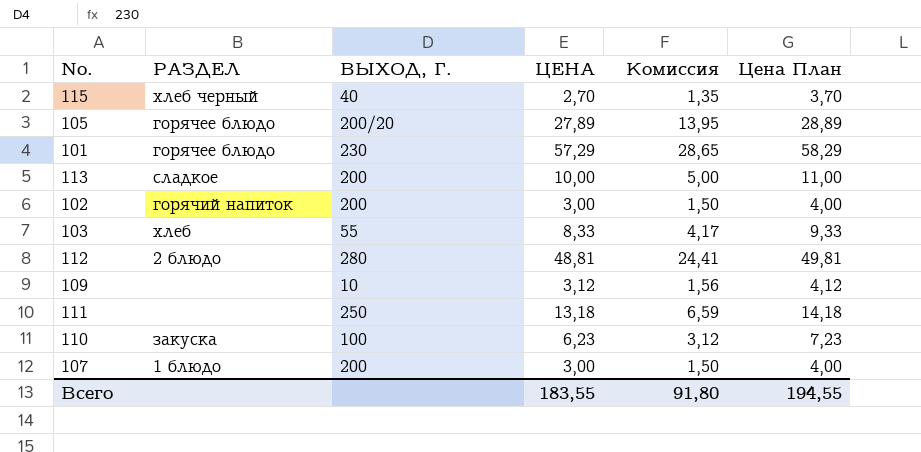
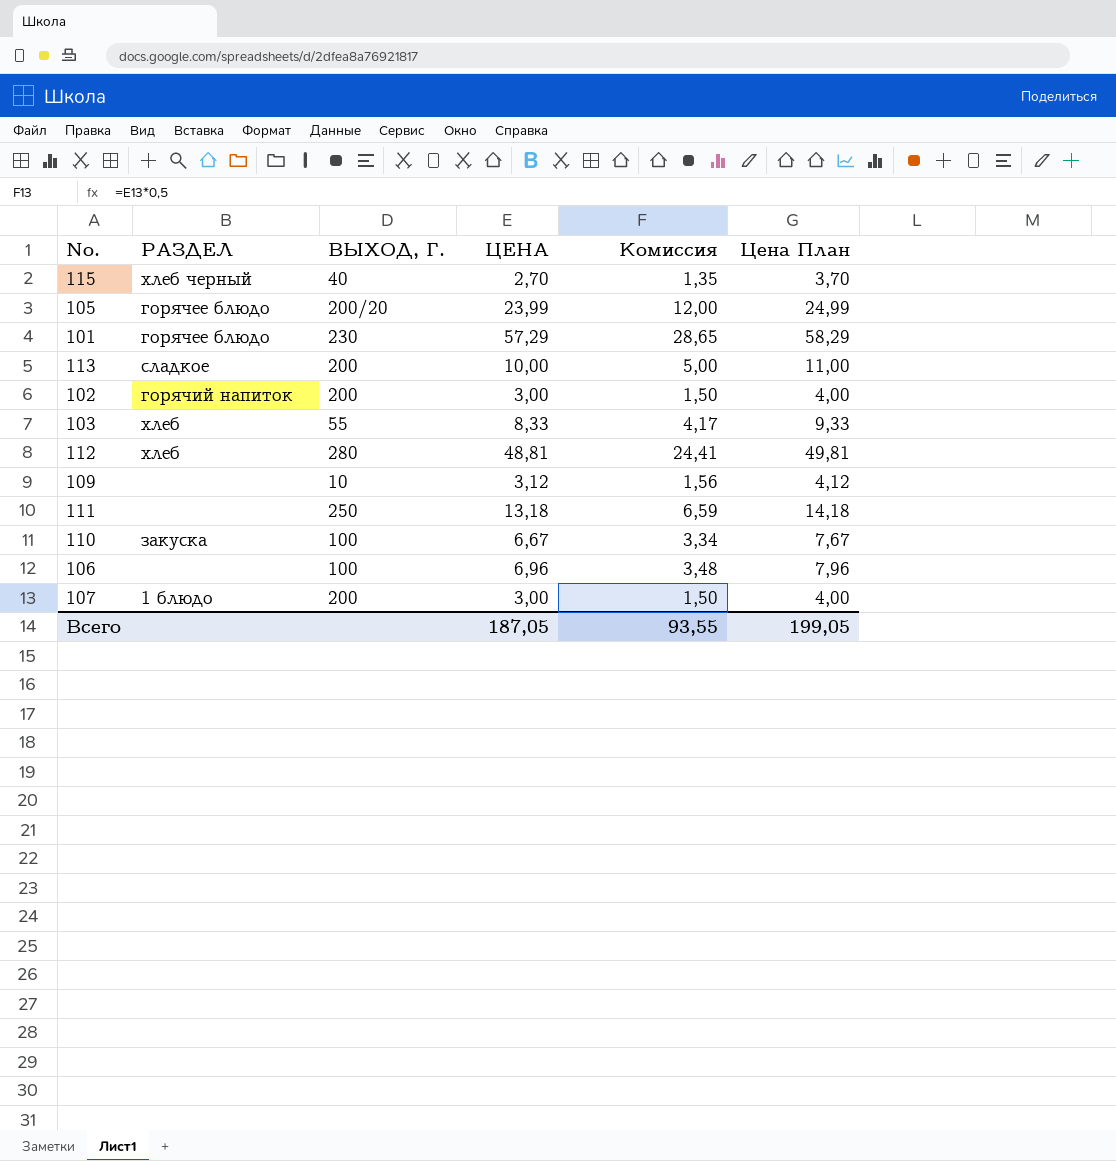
105 | ЦЕНА: 27,89 -> 23,99
105 | Комиссия: 13,95 -> 12,00
105 | Цена План: 28,89 -> 24,99
112 | РАЗДЕЛ: 2 блюдо -> хлеб
110 | ЦЕНА: 6,23 -> 6,67
110 | Комиссия: 3,12 -> 3,34
110 | Цена План: 7,23 -> 7,67
row 106: none -> none | 100 | 6,96 | 3,48 | 7,96
Всего | ЦЕНА: 183,55 -> 187,05
Всего | Комиссия: 91,80 -> 93,55
Всего | Цена План: 194,55 -> 199,05

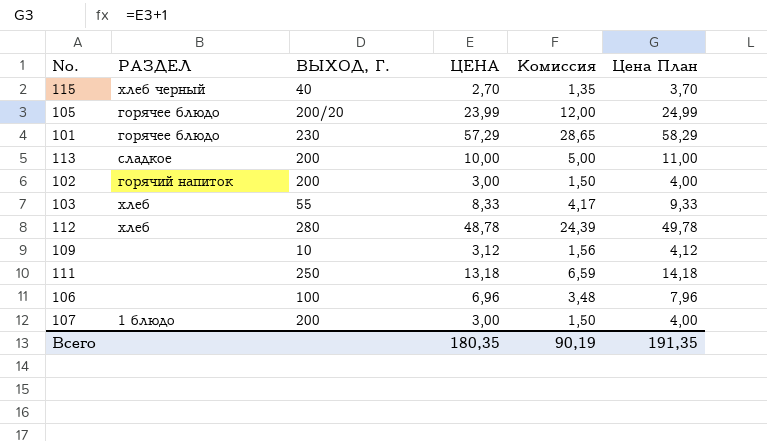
row 110: закуска | 100 | 6,67 | 3,34 | 7,67 -> none
112 | ЦЕНА: 48,81 -> 48,78
112 | Комиссия: 24,41 -> 24,39
112 | Цена План: 49,81 -> 49,78
Всего | ЦЕНА: 187,05 -> 180,35
Всего | Комиссия: 93,55 -> 90,19
Всего | Цена План: 199,05 -> 191,35

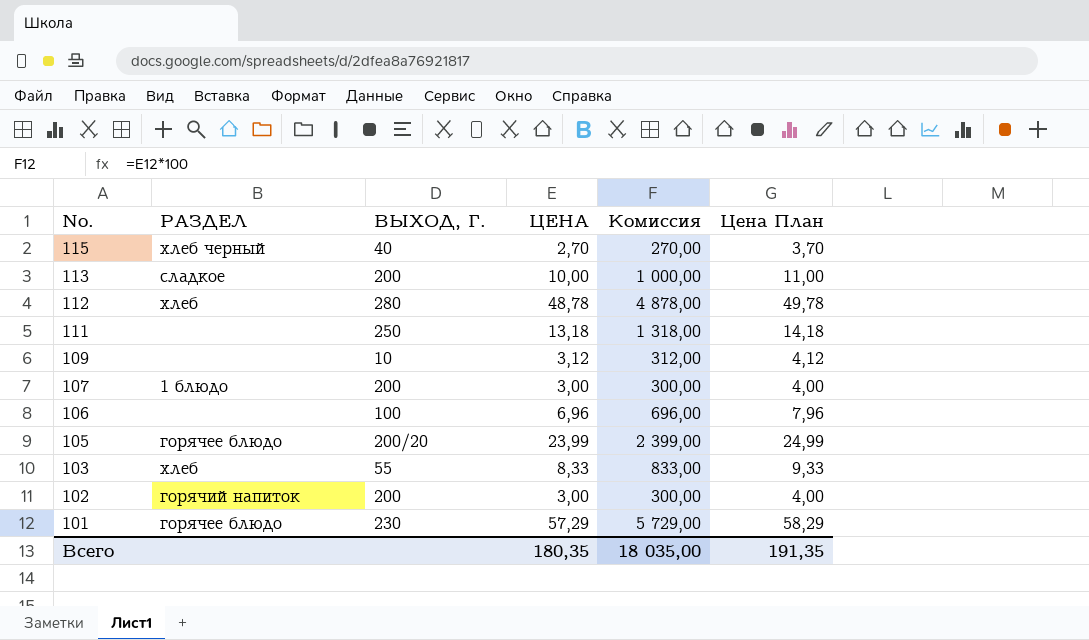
row order: none -> No. descending
column Комиссия | formula: [ЦЕНА] * 0,5 -> [ЦЕНА] * 100
Всего | Комиссия: 90,19 -> 18 035,00

